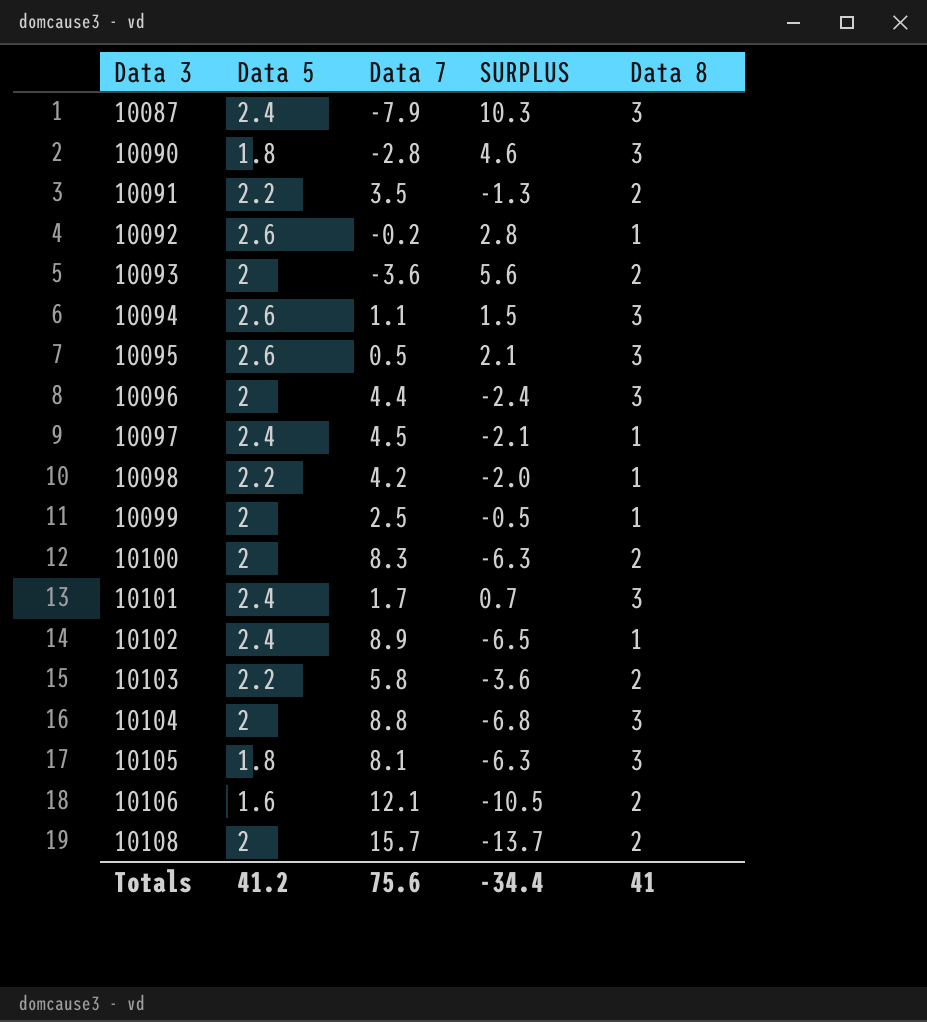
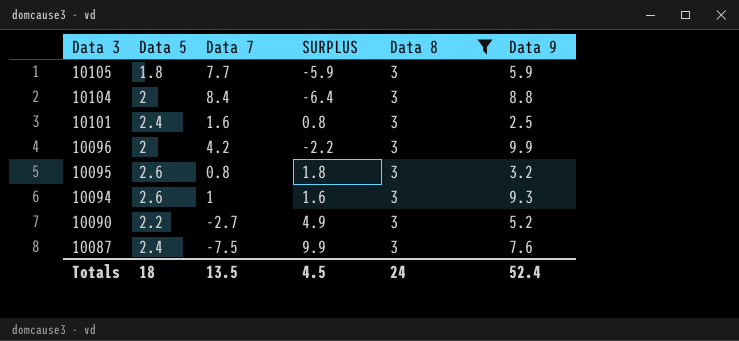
filter: none -> Data 8 = 3
row order: Data 3 ascending -> Data 3 descending
column Data 9 | position: none -> 6
10105 | Data 7: 8.1 -> 7.7
10105 | SURPLUS: -6.3 -> -5.9
10104 | Data 7: 8.8 -> 8.4
10104 | SURPLUS: -6.8 -> -6.4
10101 | Data 7: 1.7 -> 1.6
10101 | SURPLUS: 0.7 -> 0.8
10096 | Data 7: 4.4 -> 4.2
10096 | SURPLUS: -2.4 -> -2.2
10095 | Data 7: 0.5 -> 0.8
10095 | SURPLUS: 2.1 -> 1.8
10094 | Data 7: 1.1 -> 1
10094 | SURPLUS: 1.5 -> 1.6
10090 | Data 5: 1.8 -> 2.2
10090 | Data 7: -2.8 -> -2.7
10090 | SURPLUS: 4.6 -> 4.9
10087 | Data 7: -7.9 -> -7.5
10087 | SURPLUS: 10.3 -> 9.9
Totals | Data 5: 41.2 -> 18
Totals | Data 7: 75.6 -> 13.5
Totals | SURPLUS: -34.4 -> 4.5
Totals | Data 8: 41 -> 24

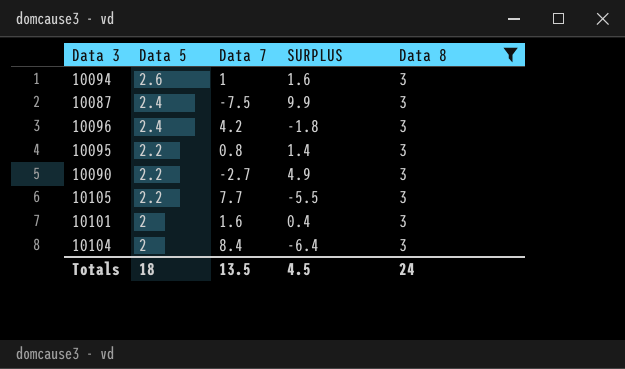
row order: Data 3 descending -> Data 5 descending
column Data 9 | position: 6 -> none
10096 | Data 5: 2 -> 2.4
10096 | SURPLUS: -2.2 -> -1.8
10095 | Data 5: 2.6 -> 2.2
10095 | SURPLUS: 1.8 -> 1.4
10105 | Data 5: 1.8 -> 2.2
10105 | SURPLUS: -5.9 -> -5.5
10101 | Data 5: 2.4 -> 2
10101 | SURPLUS: 0.8 -> 0.4

